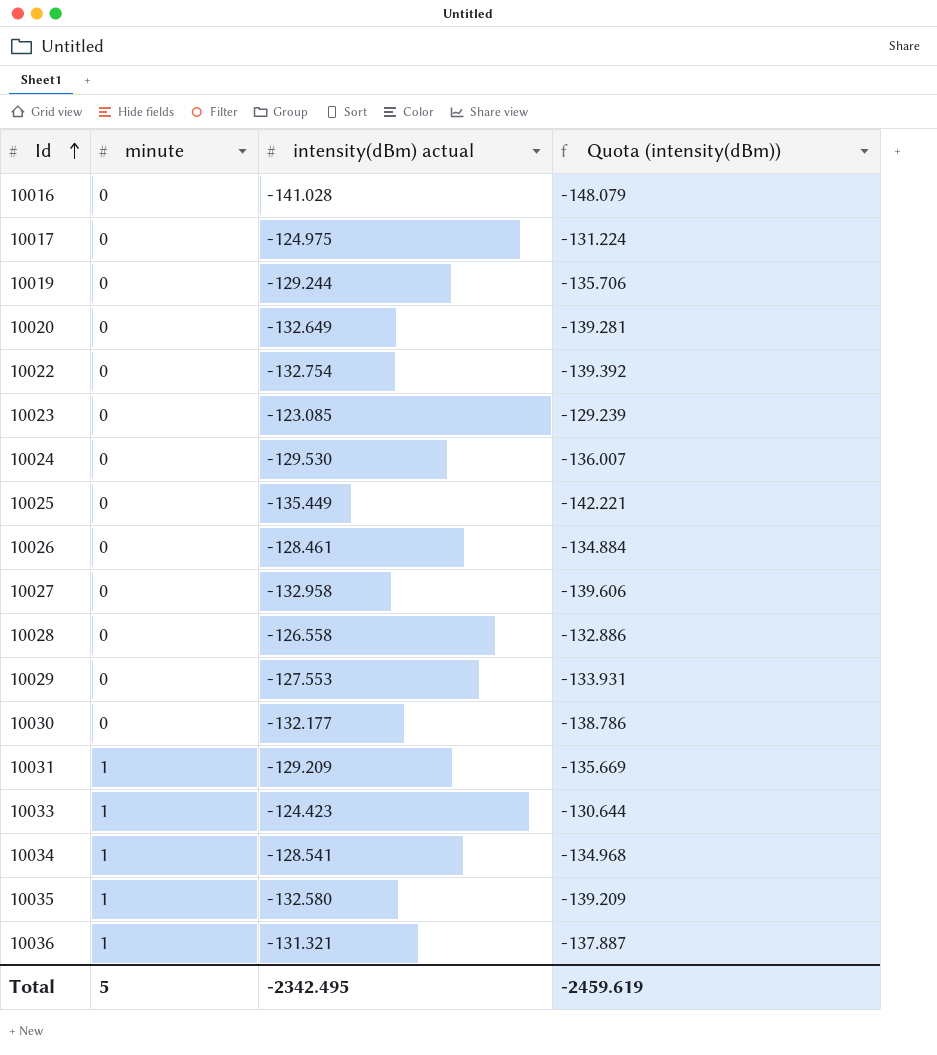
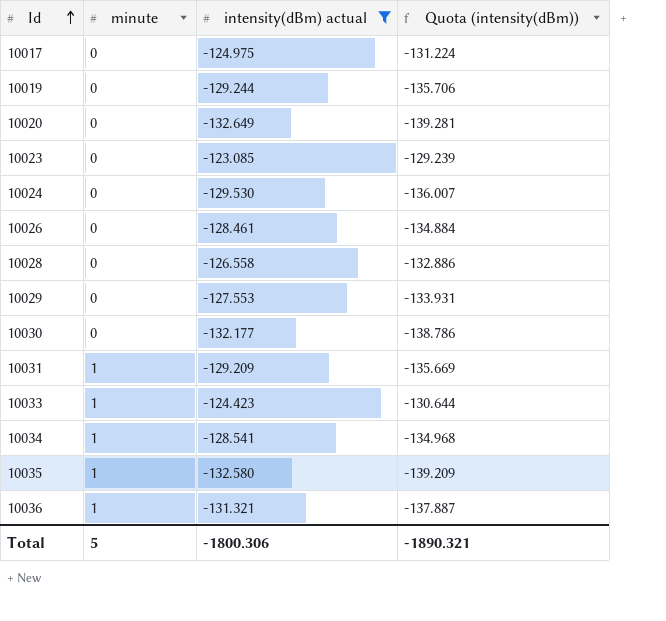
filter: none -> intensity(dBm) actual >= -132.649
Total | intensity(dBm) actual: -2342.495 -> -1800.306
Total | Quota (intensity(dBm)): -2459.619 -> -1890.321

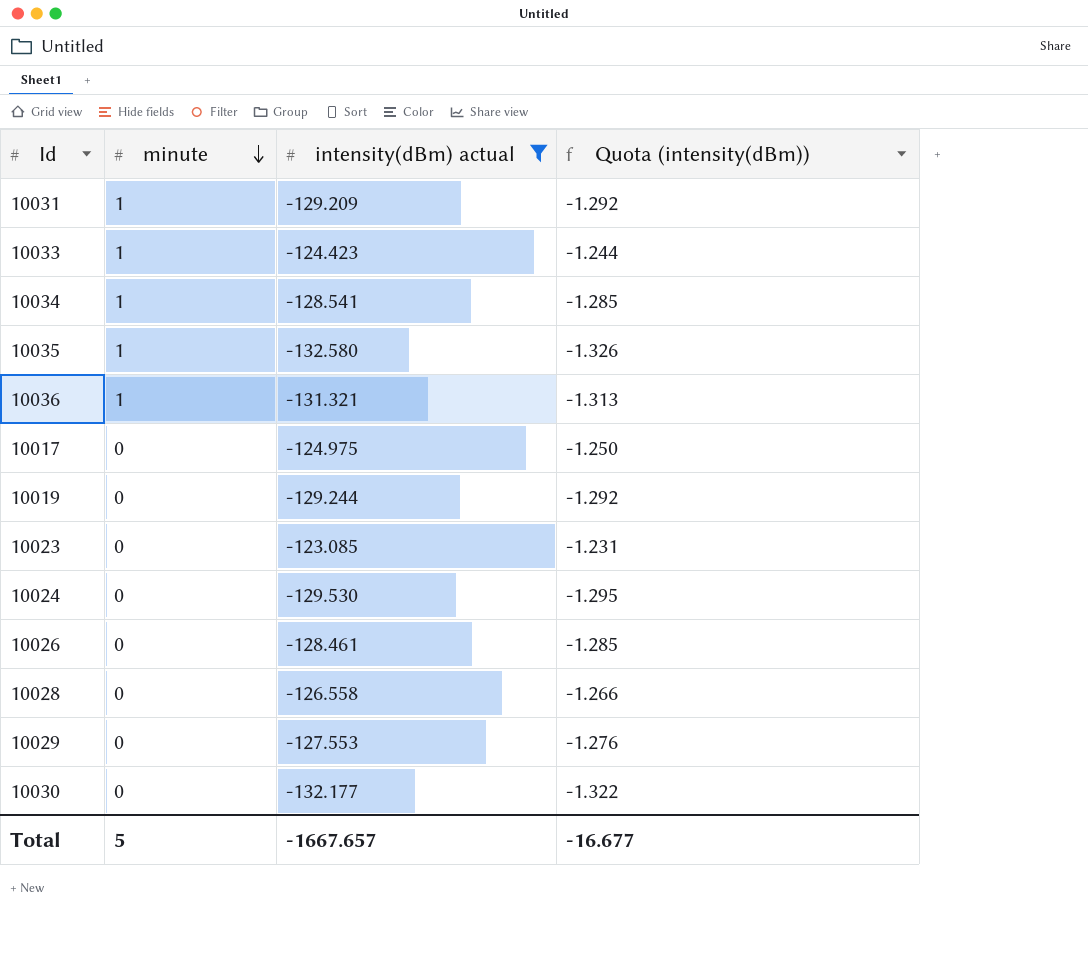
row order: Id ascending -> minute descending
column Quota (intensity(dBm)) | formula: [intensity(dBm) actual] * 1.05 -> [intensity(dBm) actual] * 0.01
row 10020: 0 | -132.649 | -139.281 -> none
Total | intensity(dBm) actual: -1800.306 -> -1667.657
Total | Quota (intensity(dBm)): -1890.321 -> -16.677

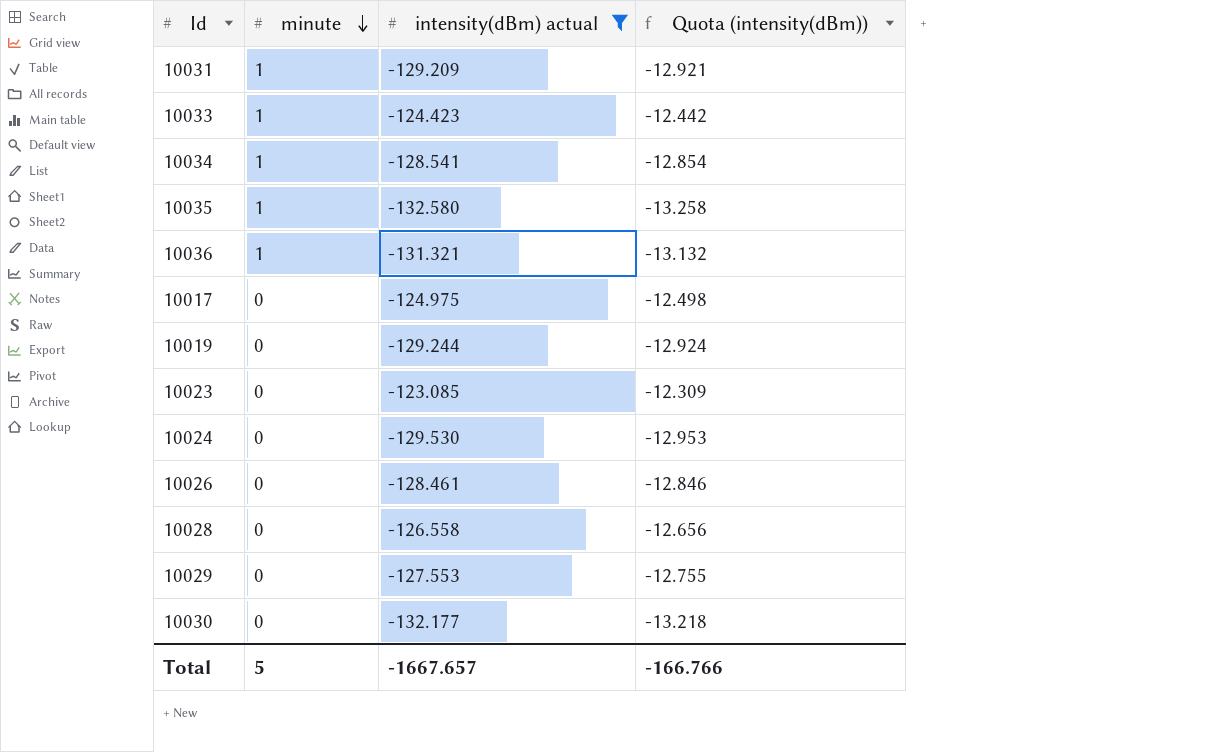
column Quota (intensity(dBm)) | formula: [intensity(dBm) actual] * 0.01 -> [intensity(dBm) actual] * 0.1
Total | Quota (intensity(dBm)): -16.677 -> -166.766

